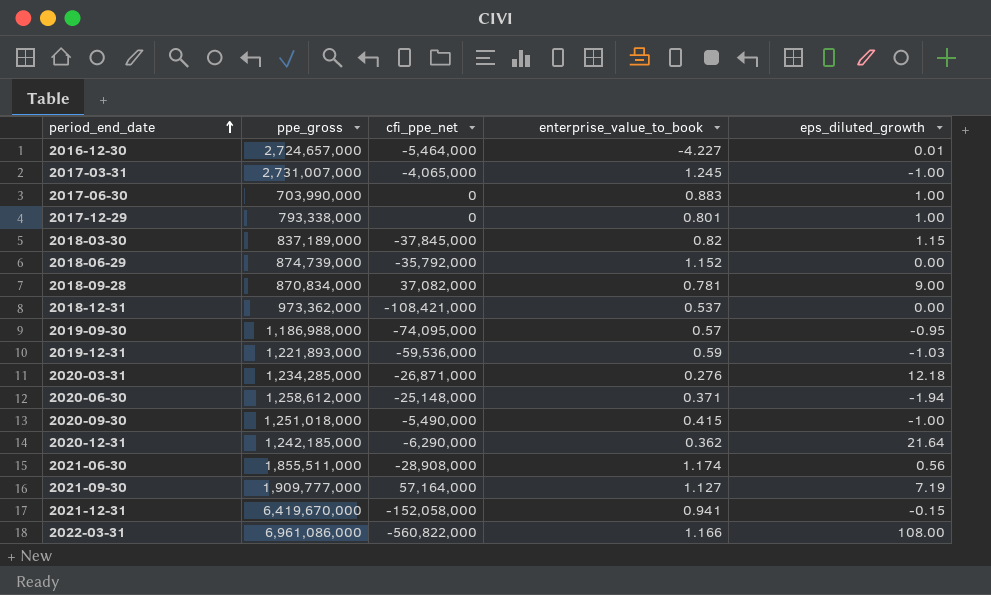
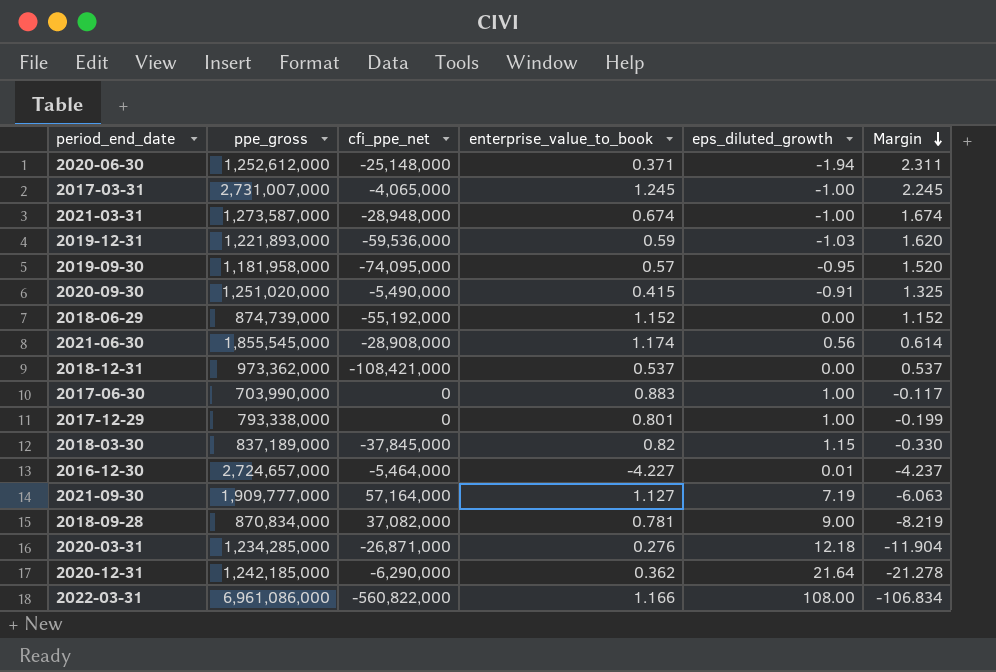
row order: period_end_date ascending -> Margin descending
column Margin | formula: none -> [enterprise_value_to_book] - [eps_diluted_growth]
row 2021-12-31: 6,419,670,000 | -152,058,000 | 0.941 | -0.15 -> none
2020-06-30 | ppe_gross: 1,258,612,000 -> 1,252,612,000
row 2021-03-31: none -> 1,273,587,000 | -28,948,000 | 0.674 | -1.00 | 1.674
2019-09-30 | ppe_gross: 1,186,988,000 -> 1,181,958,000
2020-09-30 | ppe_gross: 1,251,018,000 -> 1,251,020,000
2020-09-30 | eps_diluted_growth: -1.00 -> -0.91
2018-06-29 | cfi_ppe_net: -35,792,000 -> -55,192,000
2021-06-30 | ppe_gross: 1,855,511,000 -> 1,855,545,000

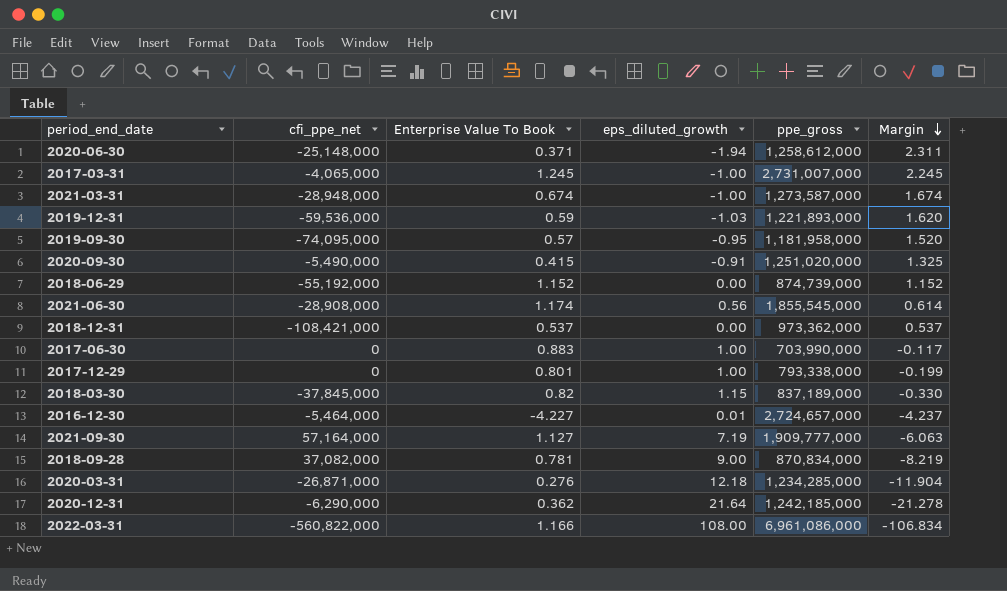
column name: enterprise_value_to_book -> Enterprise Value To Book
column ppe_gross | position: 2 -> 5
2020-06-30 | ppe_gross: 1,252,612,000 -> 1,258,612,000

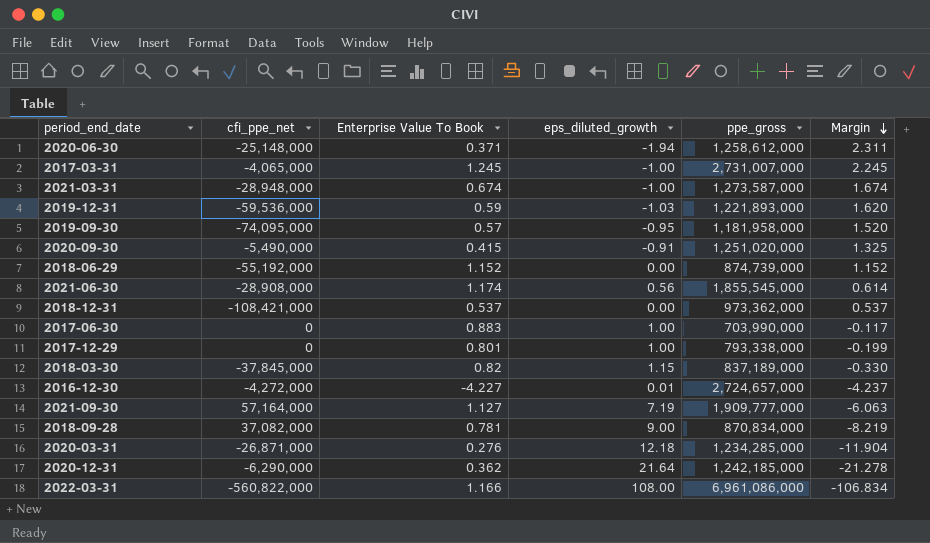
2016-12-30 | cfi_ppe_net: -5,464,000 -> -4,272,000

